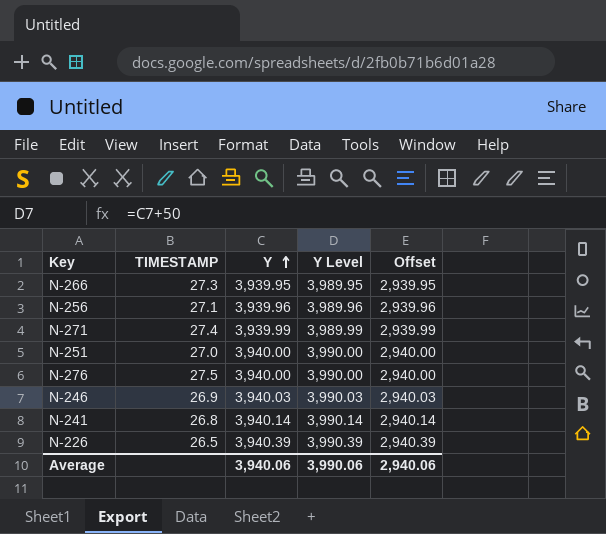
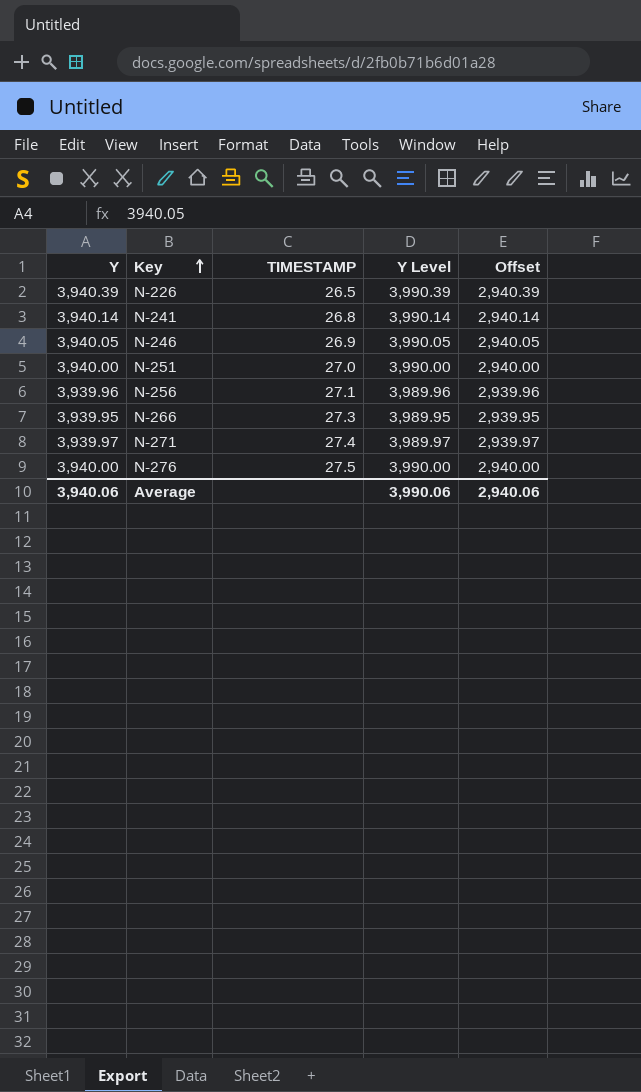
row order: Y ascending -> Key ascending
column Y | position: 3 -> 1
N-246 | Y: 3,940.03 -> 3,940.05
N-246 | Y Level: 3,990.03 -> 3,990.05
N-246 | Offset: 2,940.03 -> 2,940.05
N-271 | Y: 3,939.99 -> 3,939.97
N-271 | Y Level: 3,989.99 -> 3,989.97
N-271 | Offset: 2,939.99 -> 2,939.97

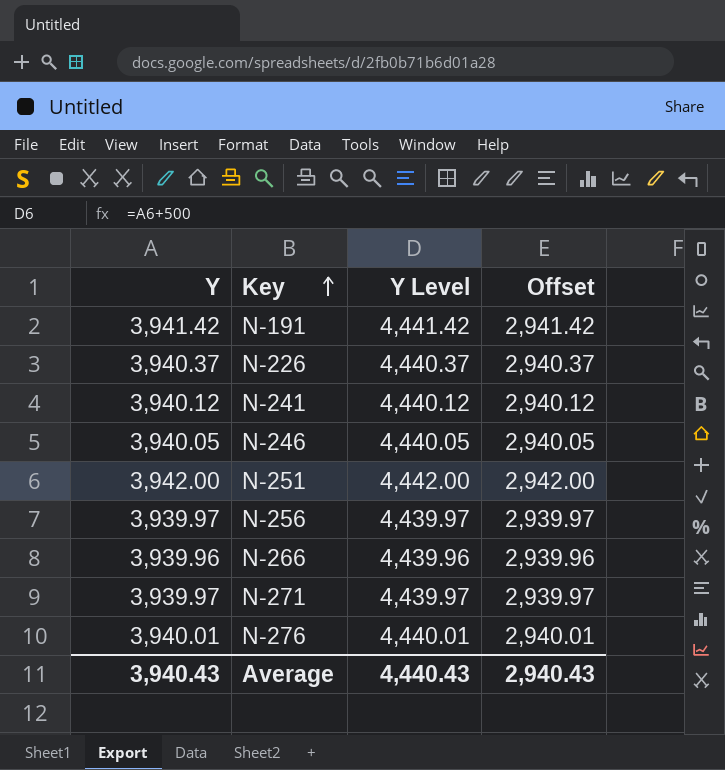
column TIMESTAMP | position: 3 -> none
column Y Level | formula: [Y] + 50 -> [Y] + 500
row N-191: none -> 3,941.42 | 4,441.42 | 2,941.42
N-226 | Y: 3,940.39 -> 3,940.37
N-226 | Offset: 2,940.39 -> 2,940.37
N-241 | Y: 3,940.14 -> 3,940.12
N-241 | Offset: 2,940.14 -> 2,940.12
N-251 | Y: 3,940.00 -> 3,942.00
N-251 | Offset: 2,940.00 -> 2,942.00
N-256 | Y: 3,939.96 -> 3,939.97
N-256 | Offset: 2,939.96 -> 2,939.97
N-266 | Y: 3,939.95 -> 3,939.96
N-266 | Offset: 2,939.95 -> 2,939.96
N-276 | Y: 3,940.00 -> 3,940.01
N-276 | Offset: 2,940.00 -> 2,940.01
Average | Y: 3,940.06 -> 3,940.43
Average | Y Level: 3,990.06 -> 4,440.43
Average | Offset: 2,940.06 -> 2,940.43

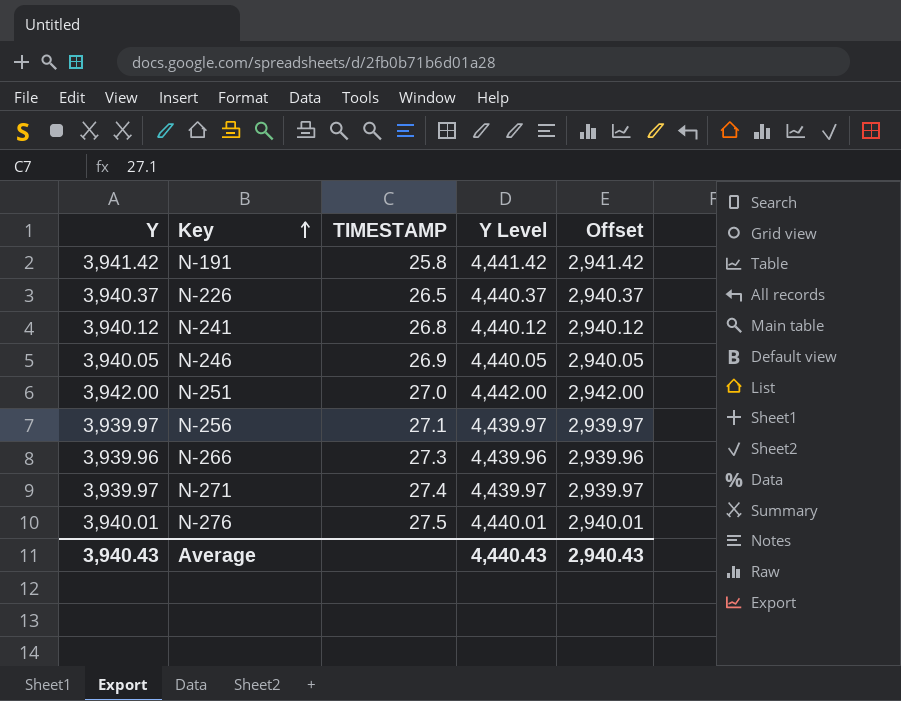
column TIMESTAMP | position: none -> 3

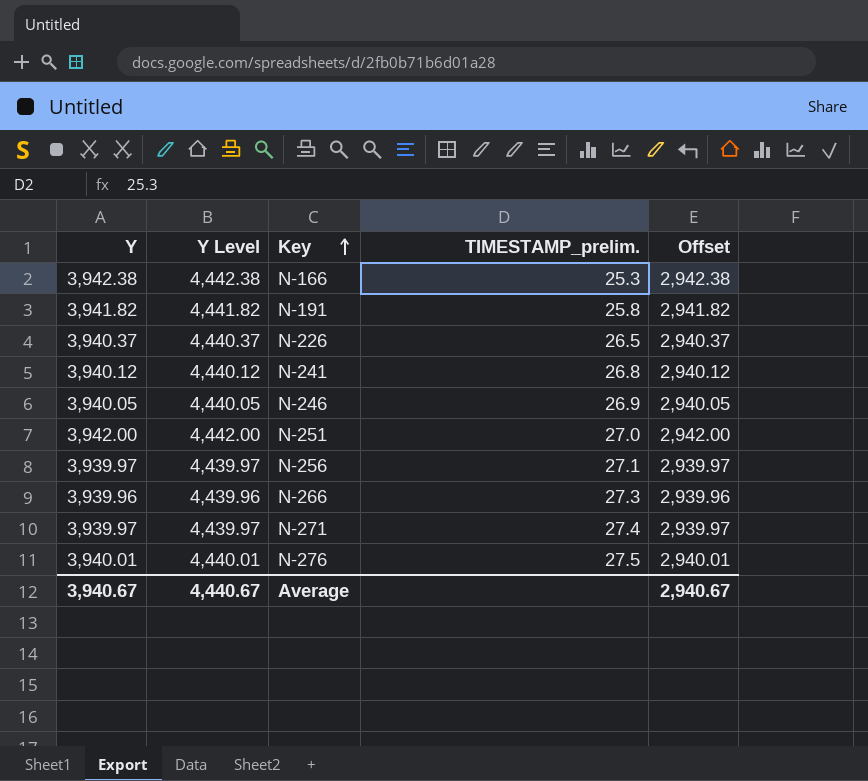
column Y Level | position: 4 -> 2
column name: TIMESTAMP -> TIMESTAMP_prelim.
row N-166: none -> 3,942.38 | 4,442.38 | 25.3 | 2,942.38
N-191 | Y: 3,941.42 -> 3,941.82
N-191 | Y Level: 4,441.42 -> 4,441.82
N-191 | Offset: 2,941.42 -> 2,941.82
Average | Y: 3,940.43 -> 3,940.67
Average | Y Level: 4,440.43 -> 4,440.67
Average | Offset: 2,940.43 -> 2,940.67

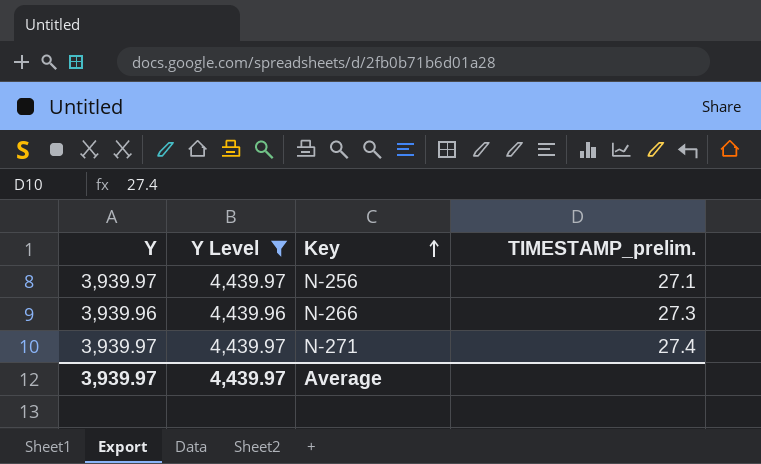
filter: none -> Y Level <= 4,439.97
column Offset | formula: [Y] - 1000 -> none
Average | Y: 3,940.67 -> 3,939.97
Average | Y Level: 4,440.67 -> 4,439.97

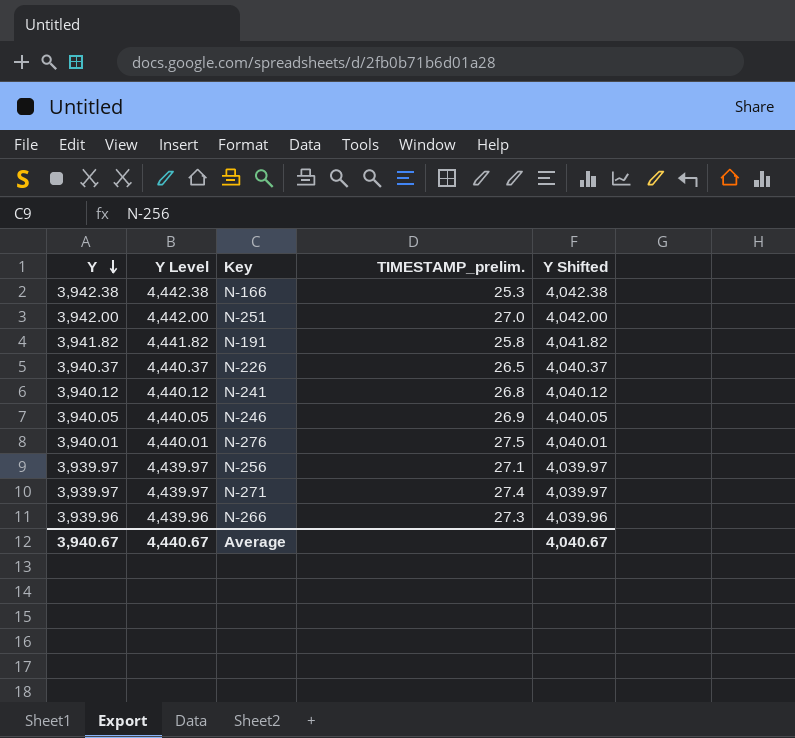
filter: Y Level <= 4,439.97 -> none
row order: Key ascending -> Y descending
column Y Shifted | formula: none -> [Y] + 100
Average | Y: 3,939.97 -> 3,940.67
Average | Y Level: 4,439.97 -> 4,440.67

